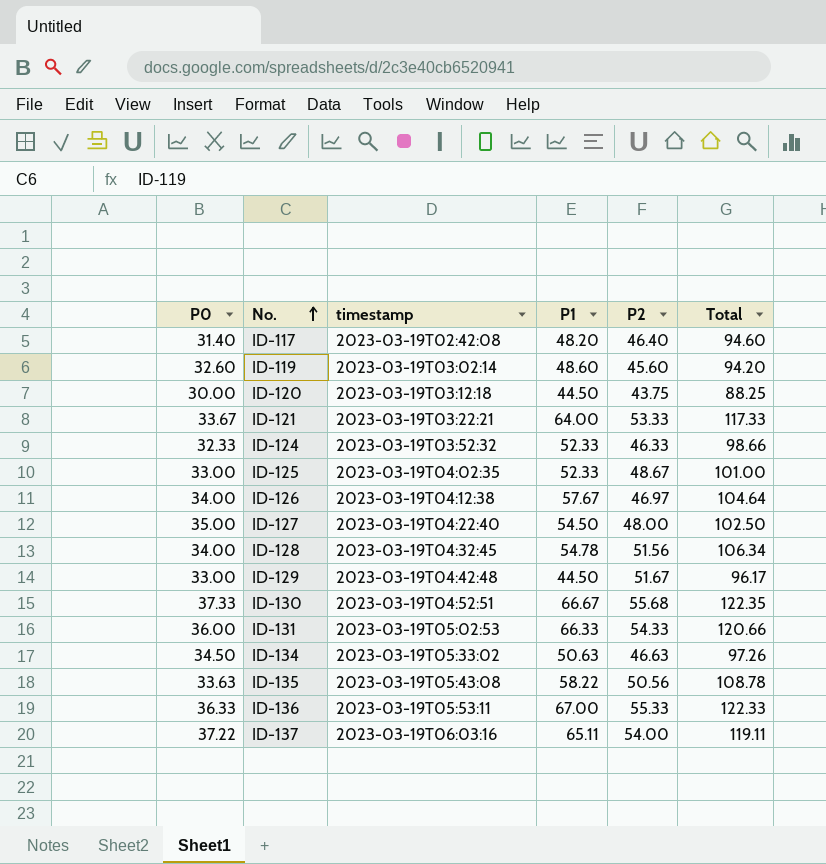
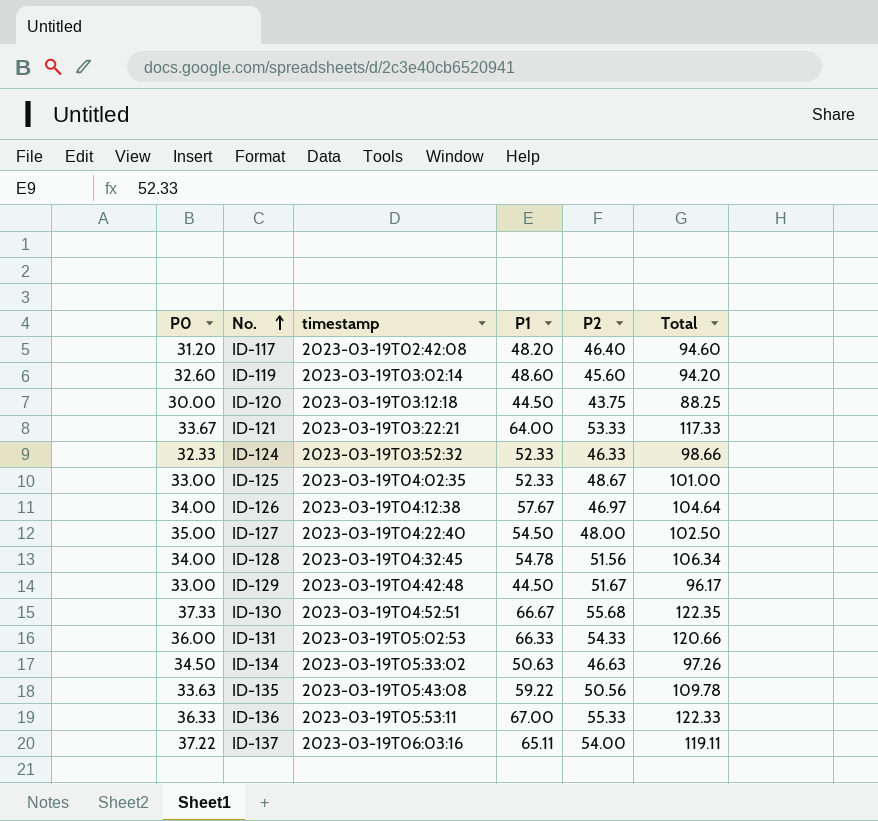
ID-117 | P0: 31.40 -> 31.20
ID-135 | P1: 58.22 -> 59.22
ID-135 | Total: 108.78 -> 109.78

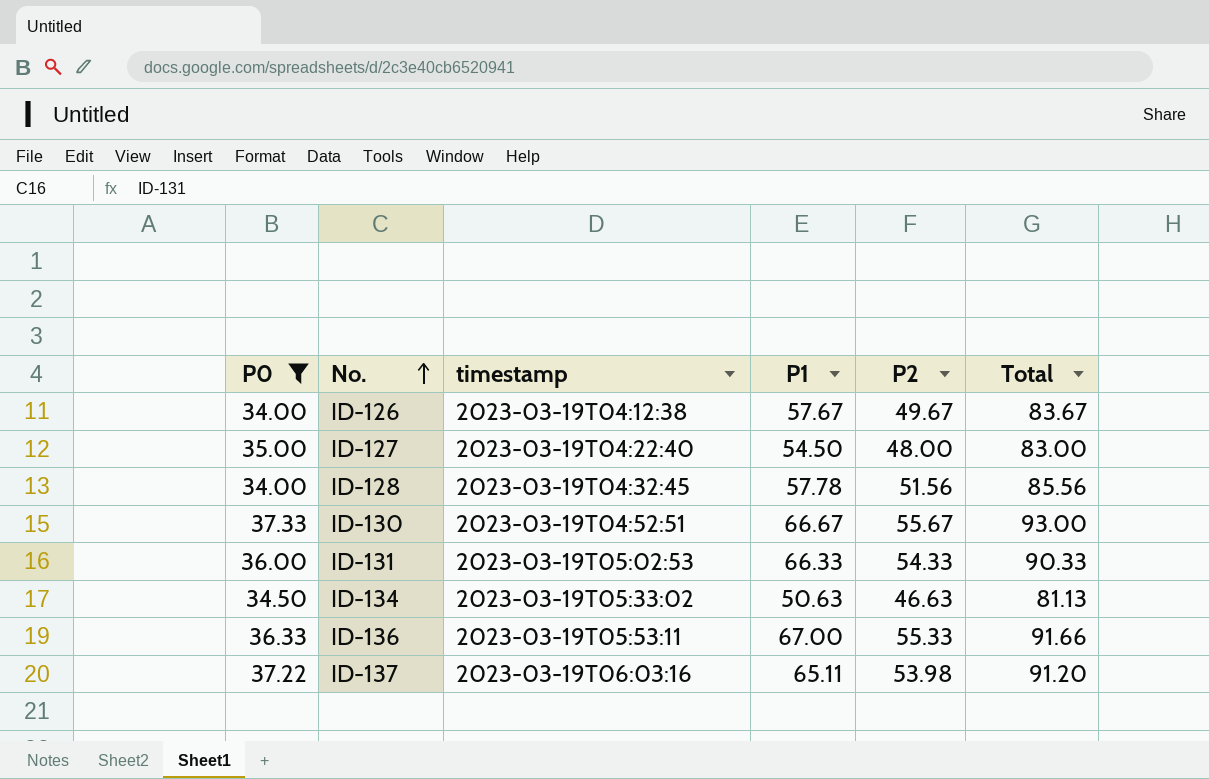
filter: none -> P0 >= 34.00
column Total | formula: [P1] + [P2] -> [P0] + [P2]
ID-126 | P2: 46.97 -> 49.67
ID-128 | P1: 54.78 -> 57.78
ID-130 | P2: 55.68 -> 55.67
ID-137 | P2: 54.00 -> 53.98

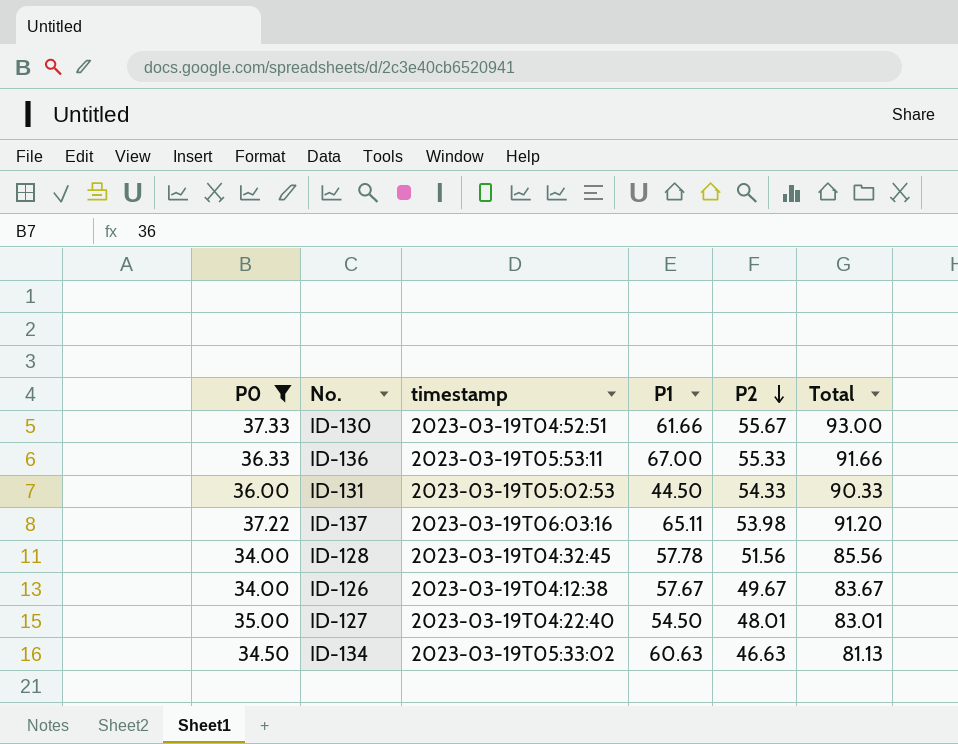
row order: No. ascending -> P2 descending
ID-130 | P1: 66.67 -> 61.66
ID-131 | P1: 66.33 -> 44.50
ID-127 | P2: 48.00 -> 48.01
ID-127 | Total: 83.00 -> 83.01
ID-134 | P1: 50.63 -> 60.63

